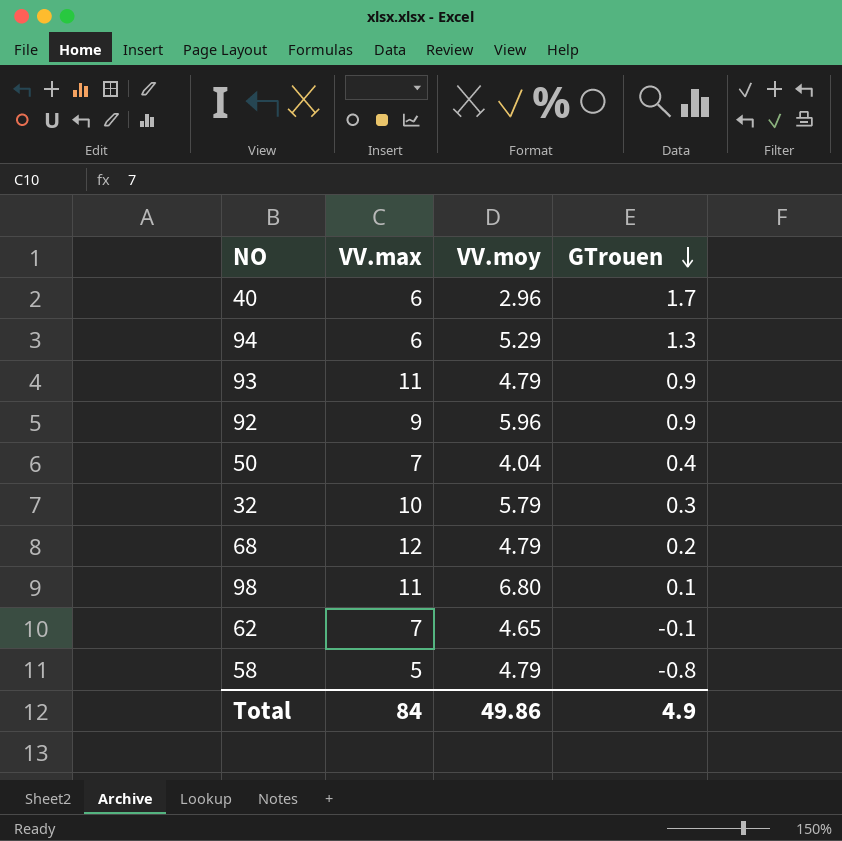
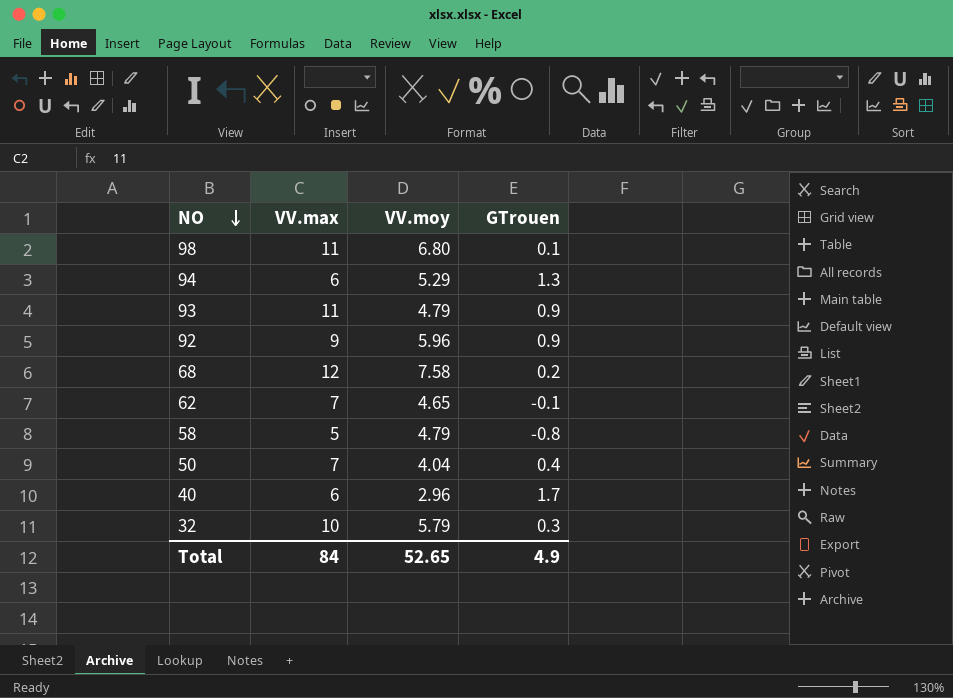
row order: GTrouen descending -> NO descending
68 | VV.moy: 4.79 -> 7.58
Total | VV.moy: 49.86 -> 52.65

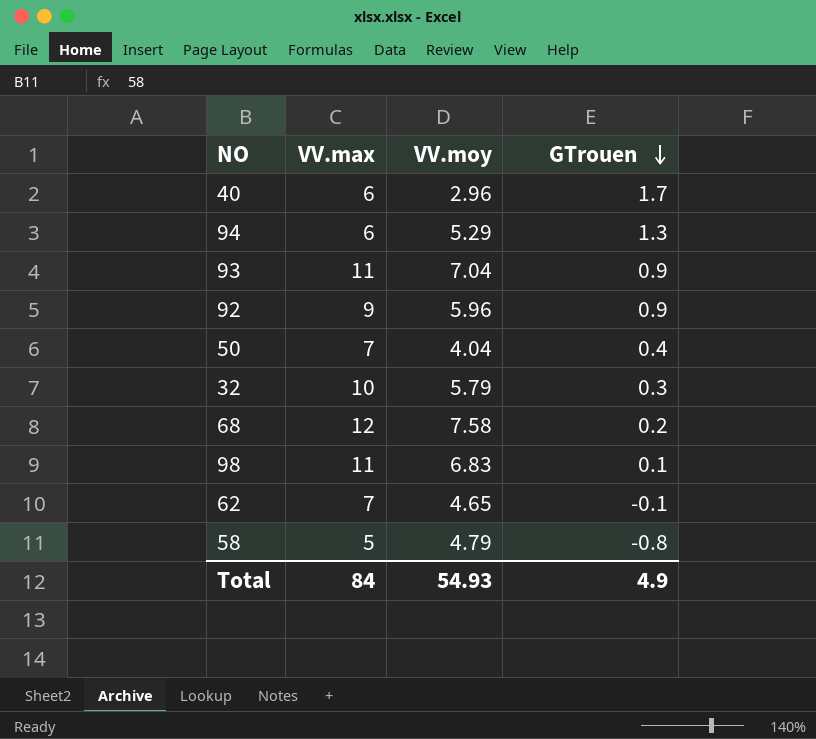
row order: NO descending -> GTrouen descending
93 | VV.moy: 4.79 -> 7.04
98 | VV.moy: 6.80 -> 6.83
Total | VV.moy: 52.65 -> 54.93

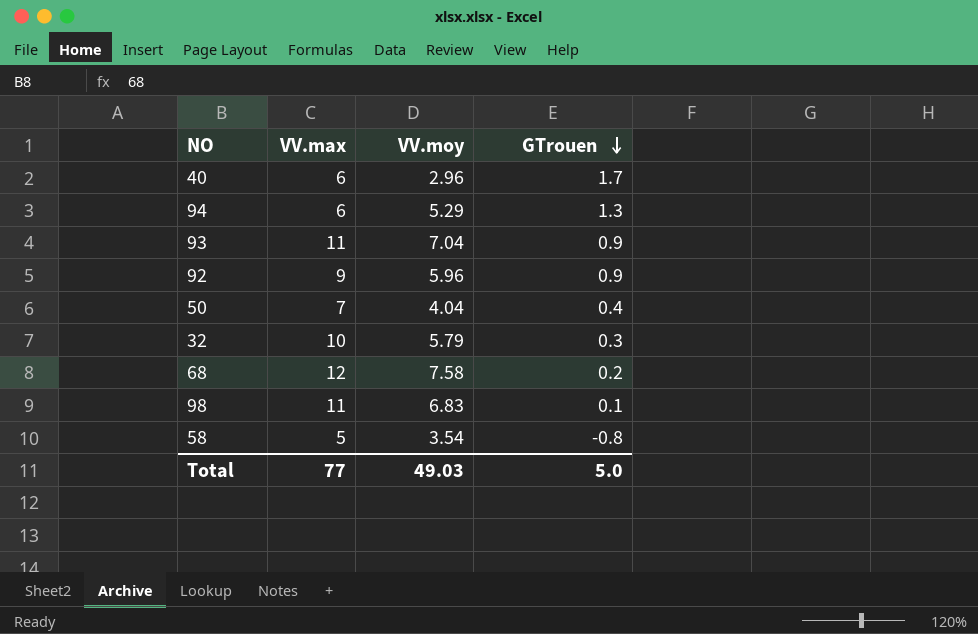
row 62: 7 | 4.65 | -0.1 -> none
58 | VV.moy: 4.79 -> 3.54
Total | VV.max: 84 -> 77
Total | VV.moy: 54.93 -> 49.03
Total | GTrouen: 4.9 -> 5.0

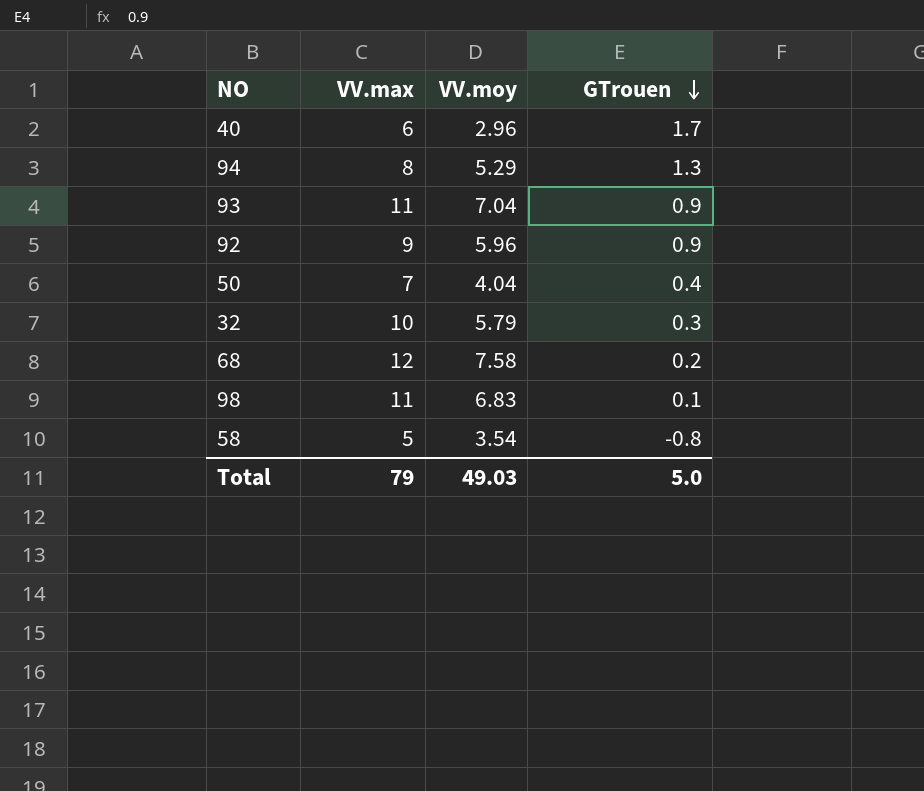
94 | VV.max: 6 -> 8
Total | VV.max: 77 -> 79

